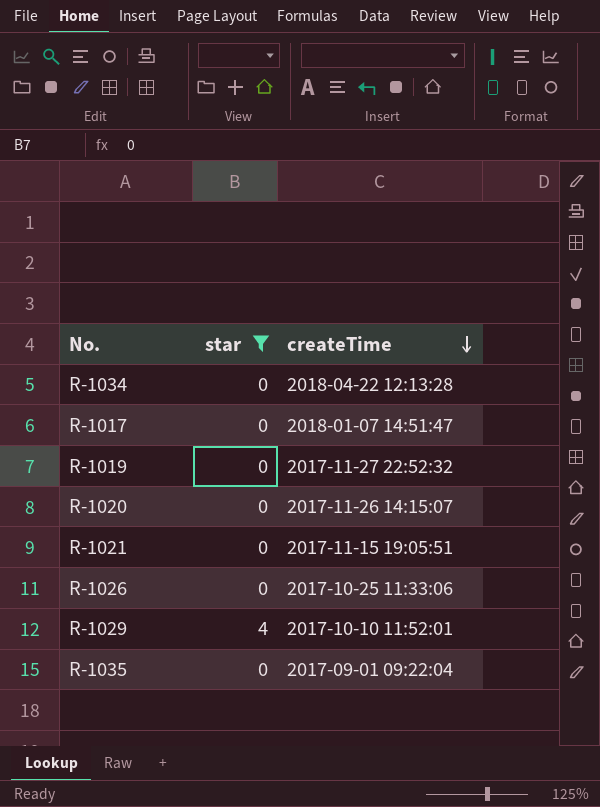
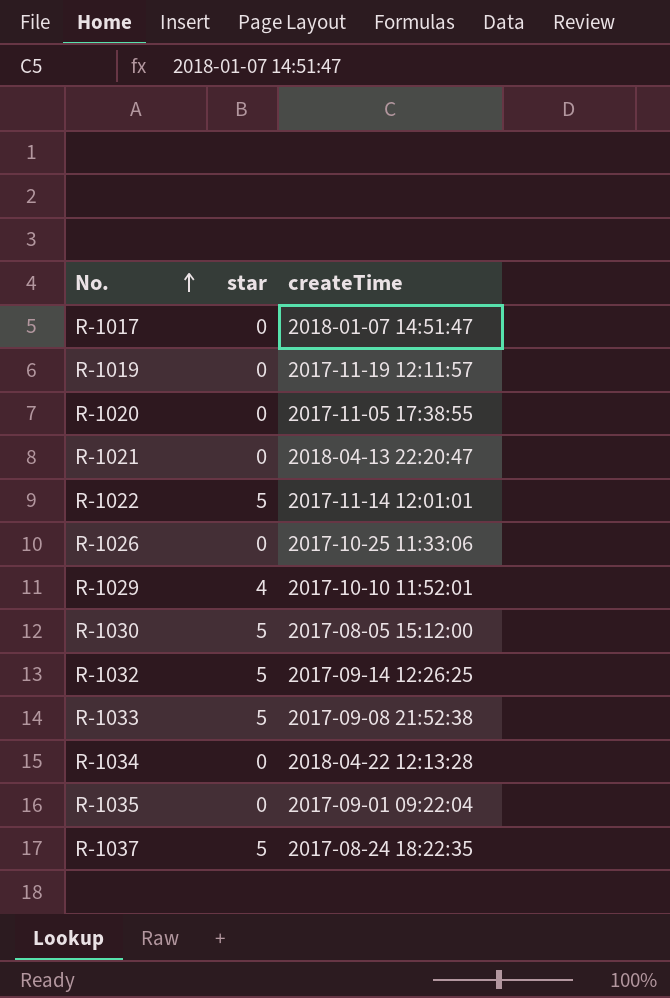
filter: star != 5 -> none
row order: createTime descending -> No. ascending
R-1019 | createTime: 2017-11-27 22:52:32 -> 2017-11-19 12:11:57
R-1020 | createTime: 2017-11-26 14:15:07 -> 2017-11-05 17:38:55
R-1021 | createTime: 2017-11-15 19:05:51 -> 2018-04-13 22:20:47

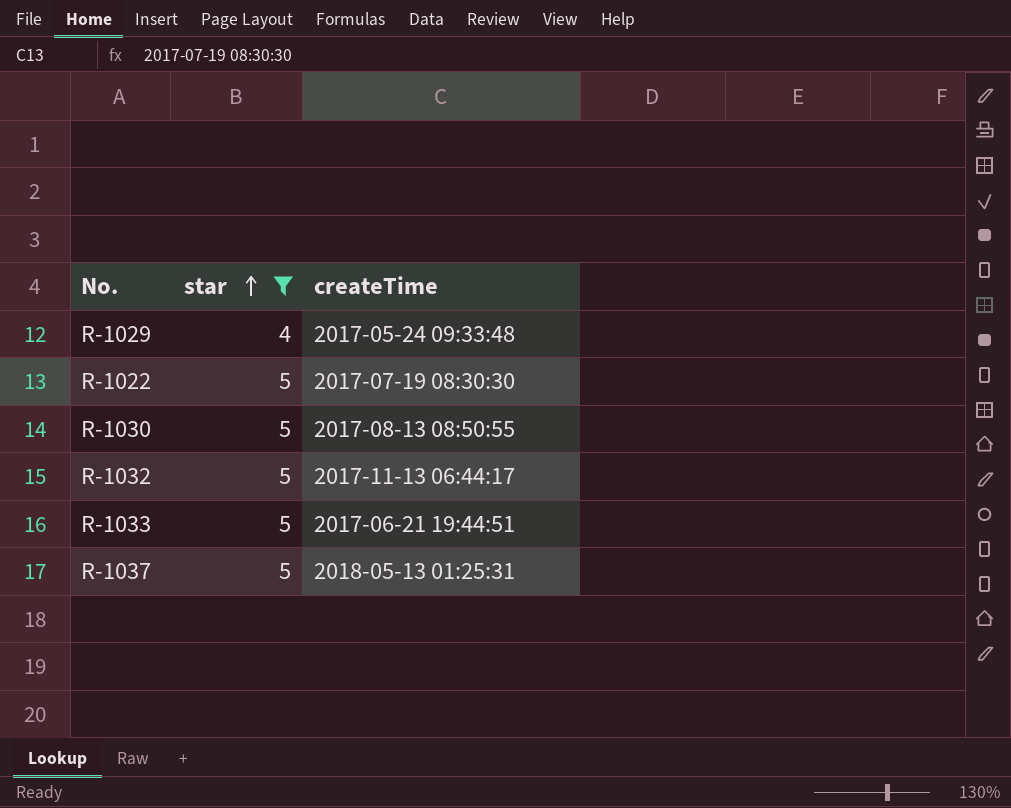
filter: none -> star != 0
row order: No. ascending -> star ascending
R-1029 | createTime: 2017-10-10 11:52:01 -> 2017-05-24 09:33:48
R-1022 | createTime: 2017-11-14 12:01:01 -> 2017-07-19 08:30:30
R-1030 | createTime: 2017-08-05 15:12:00 -> 2017-08-13 08:50:55
R-1032 | createTime: 2017-09-14 12:26:25 -> 2017-11-13 06:44:17
R-1033 | createTime: 2017-09-08 21:52:38 -> 2017-06-21 19:44:51
R-1037 | createTime: 2017-08-24 18:22:35 -> 2018-05-13 01:25:31

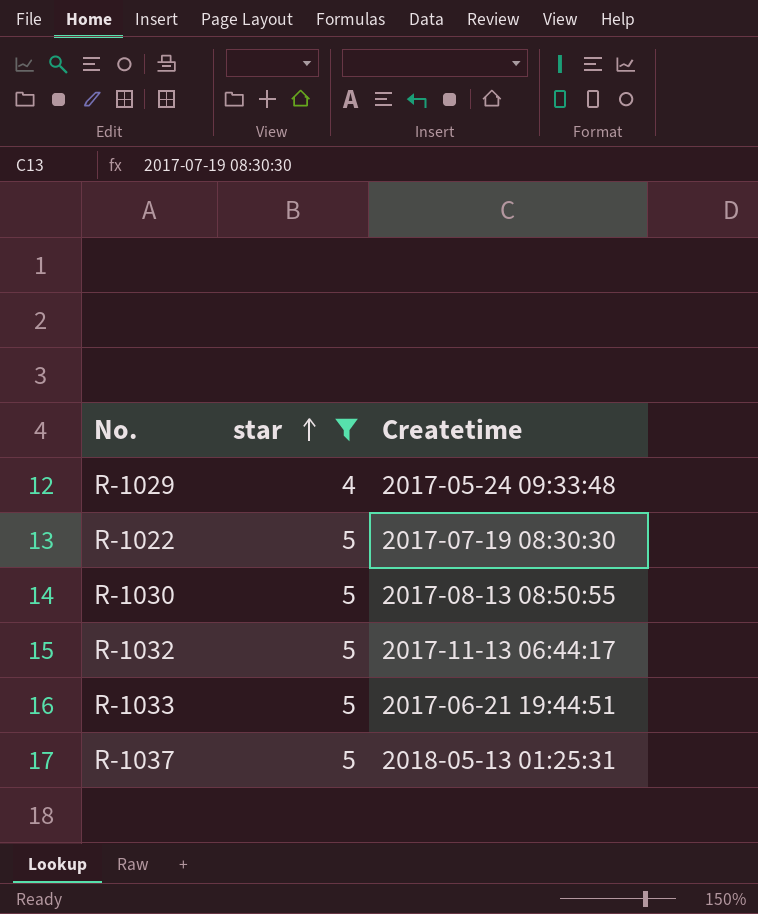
column name: createTime -> Createtime

